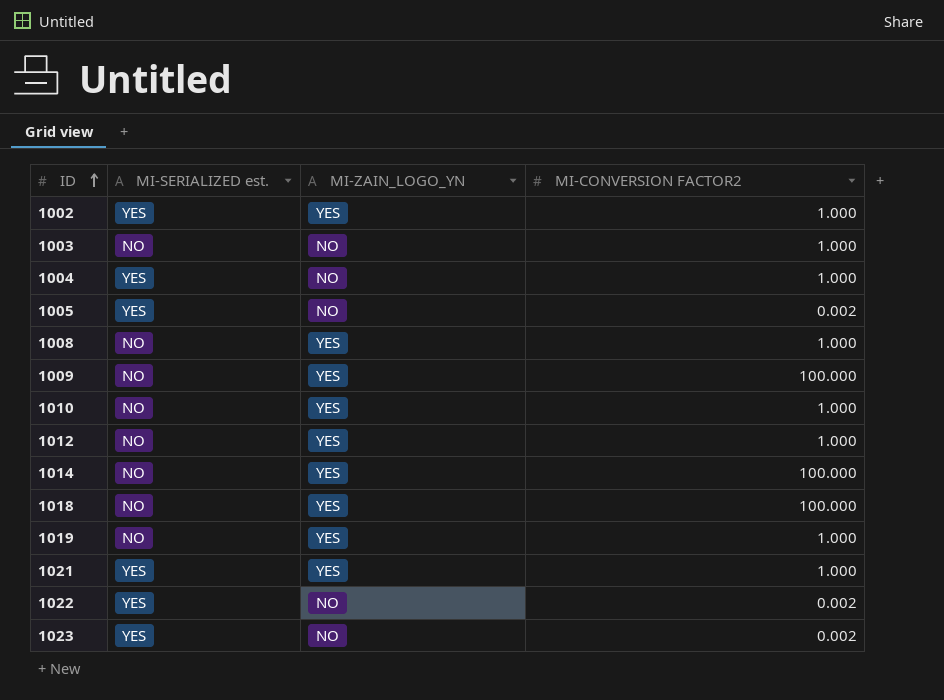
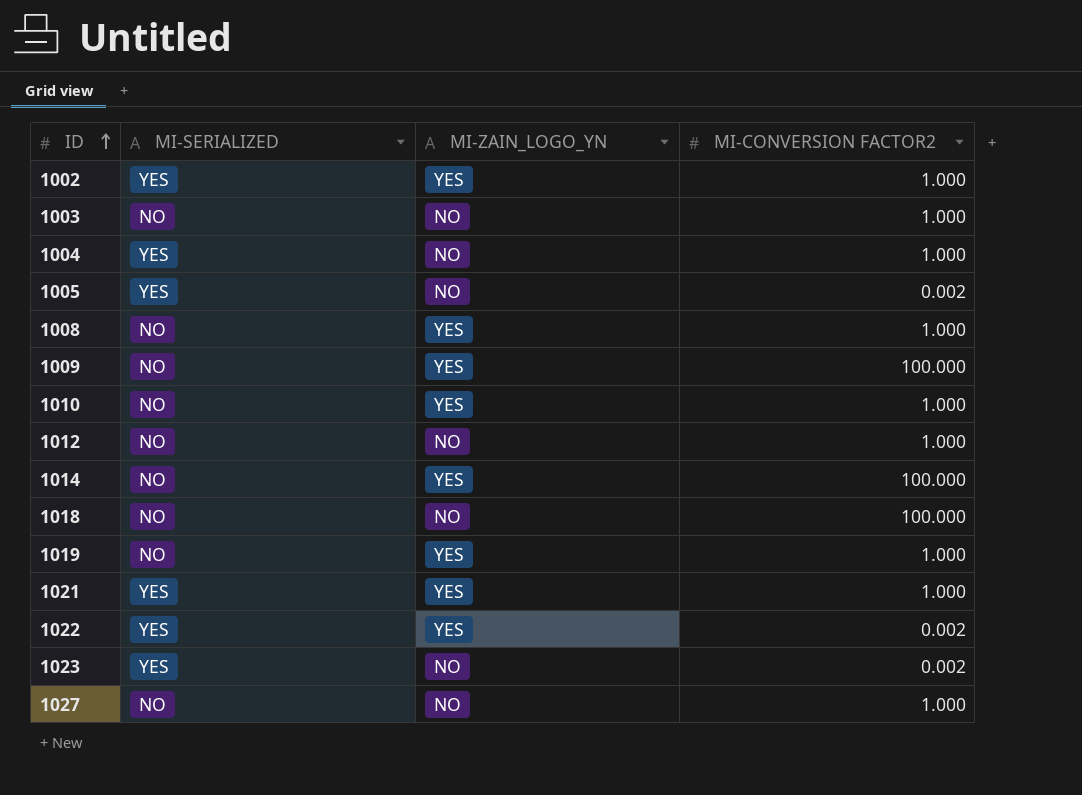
column name: MI-SERIALIZED est. -> MI-SERIALIZED
1012 | MI-ZAIN_LOGO_YN: YES -> NO
1018 | MI-ZAIN_LOGO_YN: YES -> NO
1022 | MI-ZAIN_LOGO_YN: NO -> YES
row 1027: none -> NO | NO | 1.000

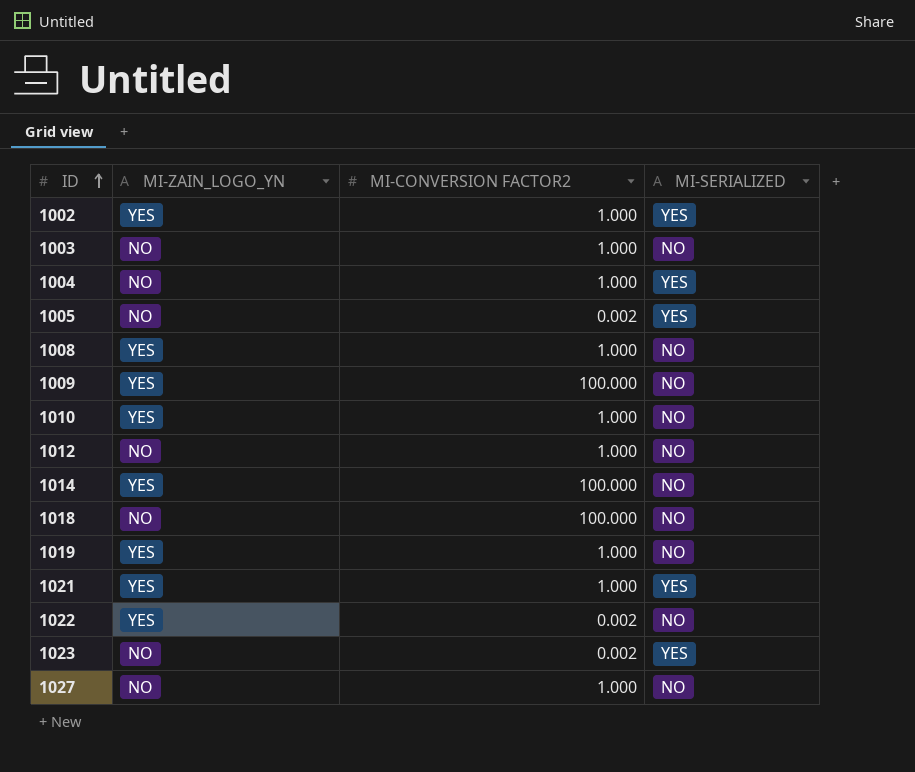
column MI-SERIALIZED | position: 2 -> 4
1022 | MI-SERIALIZED: YES -> NO

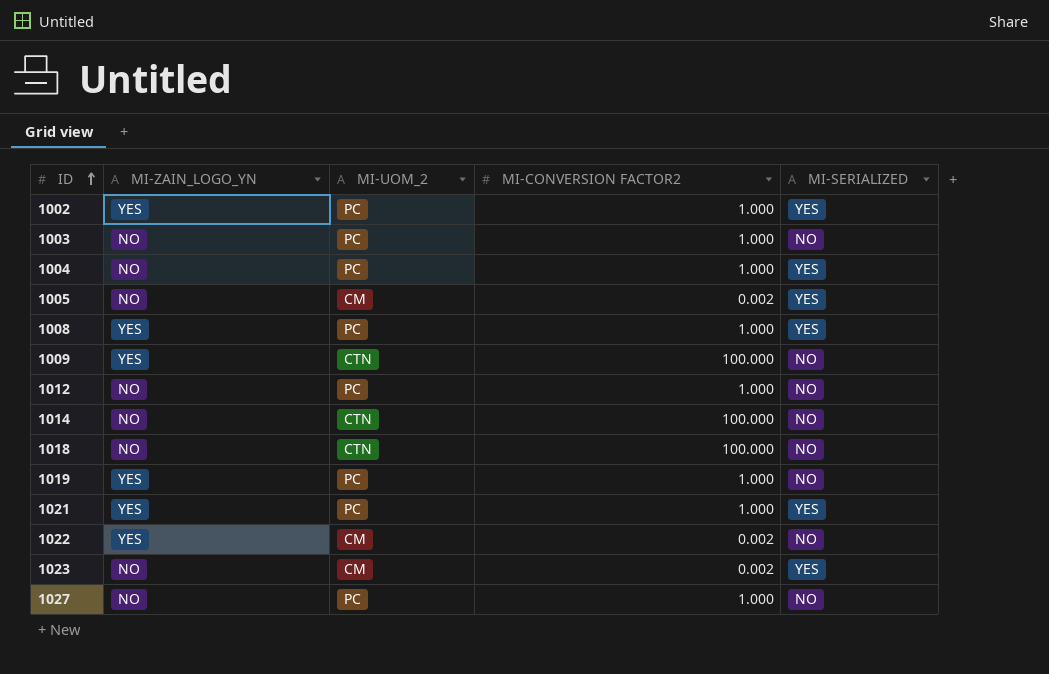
column MI-UOM_2 | position: none -> 3
row 1010: YES | 1.000 | NO -> none
1008 | MI-SERIALIZED: NO -> YES
1014 | MI-ZAIN_LOGO_YN: YES -> NO

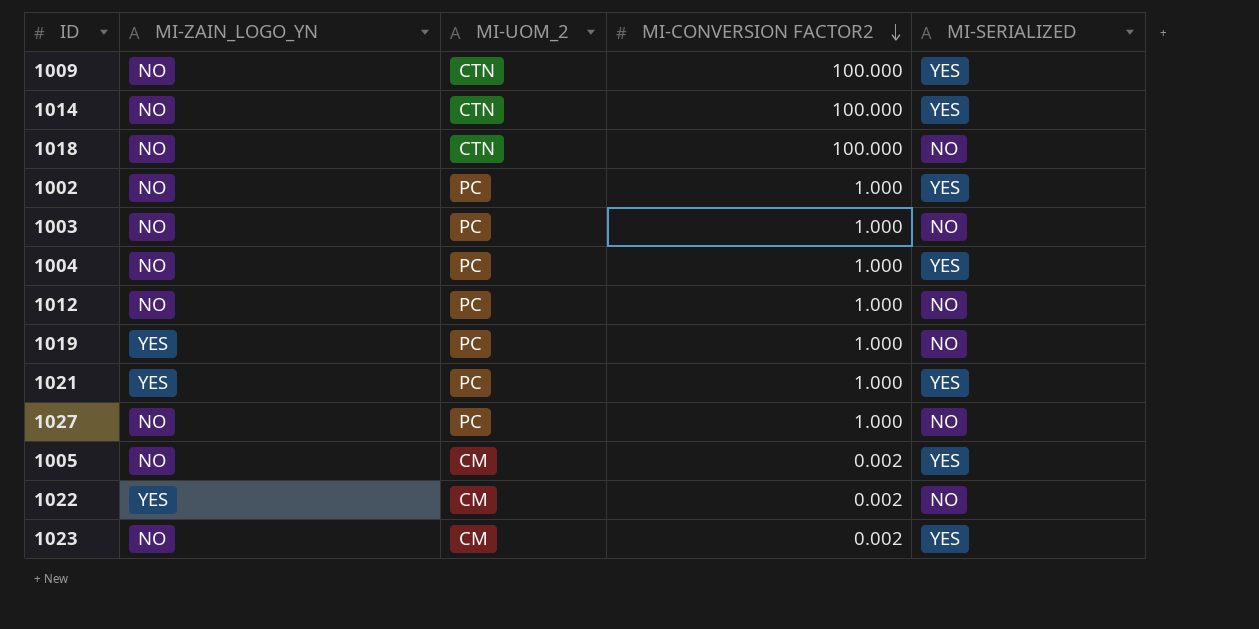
row order: ID ascending -> MI-CONVERSION FACTOR2 descending
row 1008: YES | PC | 1.000 | YES -> none
1009 | MI-ZAIN_LOGO_YN: YES -> NO
1009 | MI-SERIALIZED: NO -> YES
1014 | MI-SERIALIZED: NO -> YES
1002 | MI-ZAIN_LOGO_YN: YES -> NO

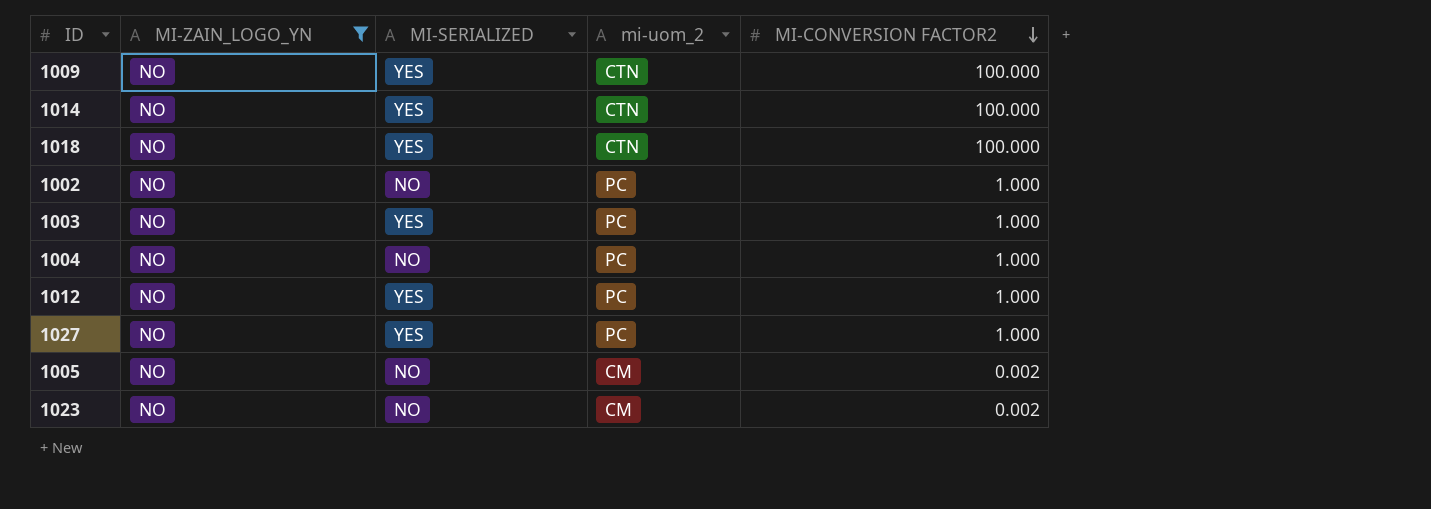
filter: none -> MI-ZAIN_LOGO_YN = NO
column MI-SERIALIZED | position: 5 -> 3
column name: MI-UOM_2 -> mi-uom_2
1018 | MI-SERIALIZED: NO -> YES
1002 | MI-SERIALIZED: YES -> NO
1003 | MI-SERIALIZED: NO -> YES
1004 | MI-SERIALIZED: YES -> NO
1012 | MI-SERIALIZED: NO -> YES
1027 | MI-SERIALIZED: NO -> YES
1005 | MI-SERIALIZED: YES -> NO
1023 | MI-SERIALIZED: YES -> NO

